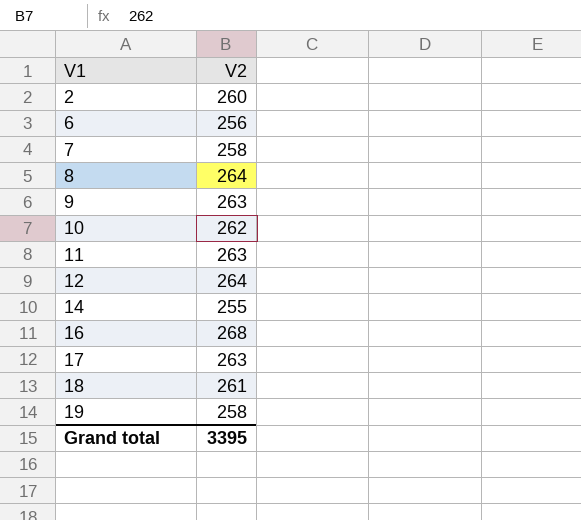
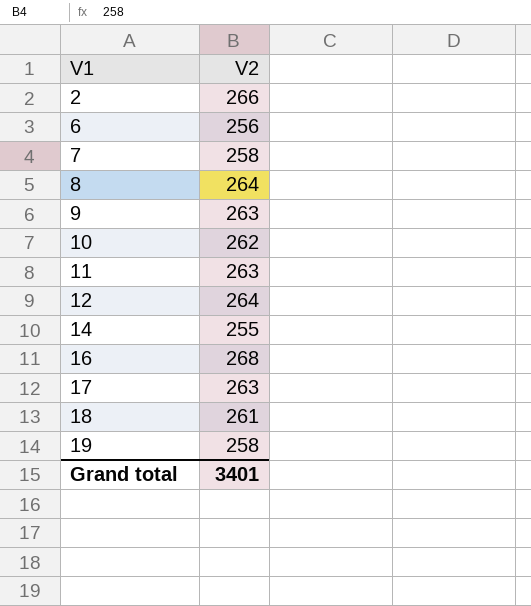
2 | V2: 260 -> 266
Grand total | V2: 3395 -> 3401

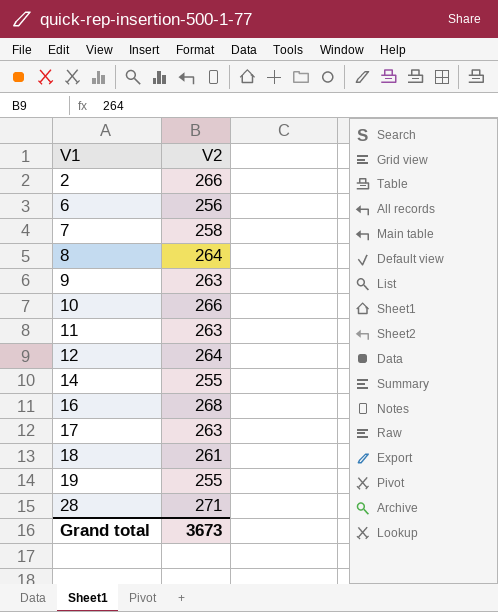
10 | V2: 262 -> 266
19 | V2: 258 -> 255
row 28: none -> 271
Grand total | V2: 3401 -> 3673

